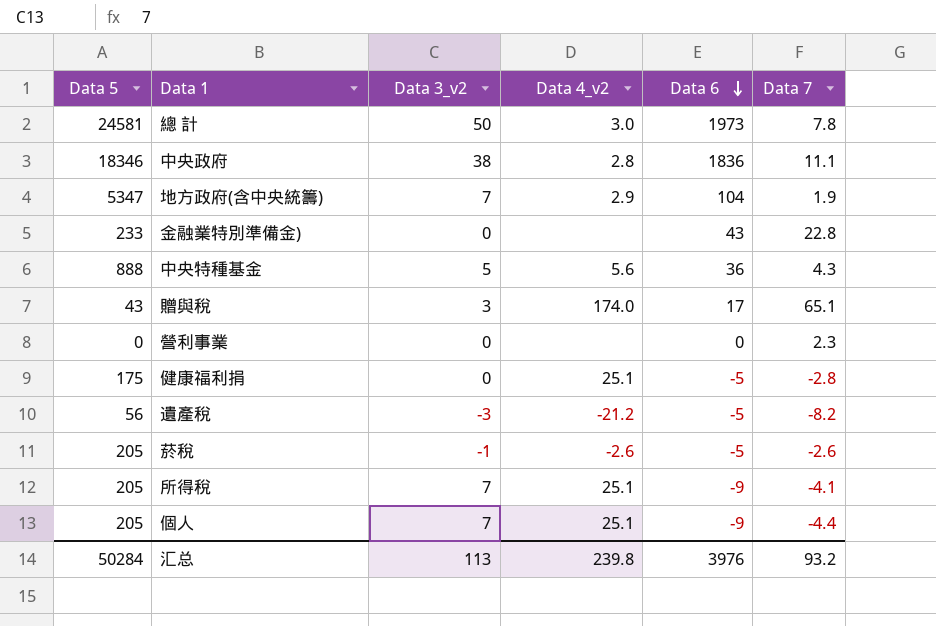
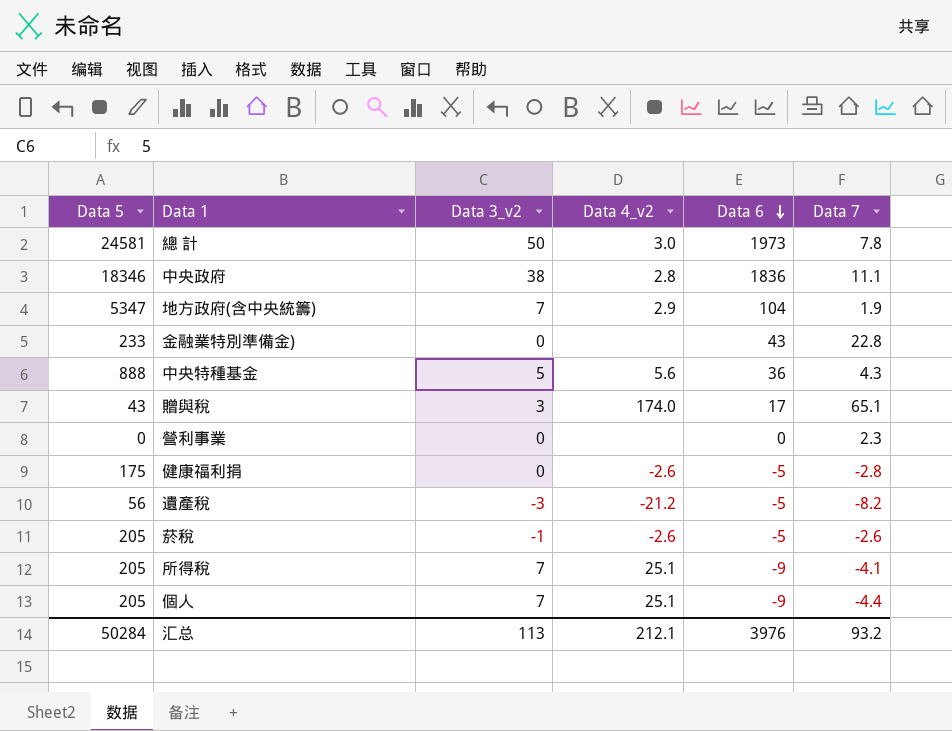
健康福利捐 | Data 4_v2: 25.1 -> -2.6
汇总 | Data 4_v2: 239.8 -> 212.1

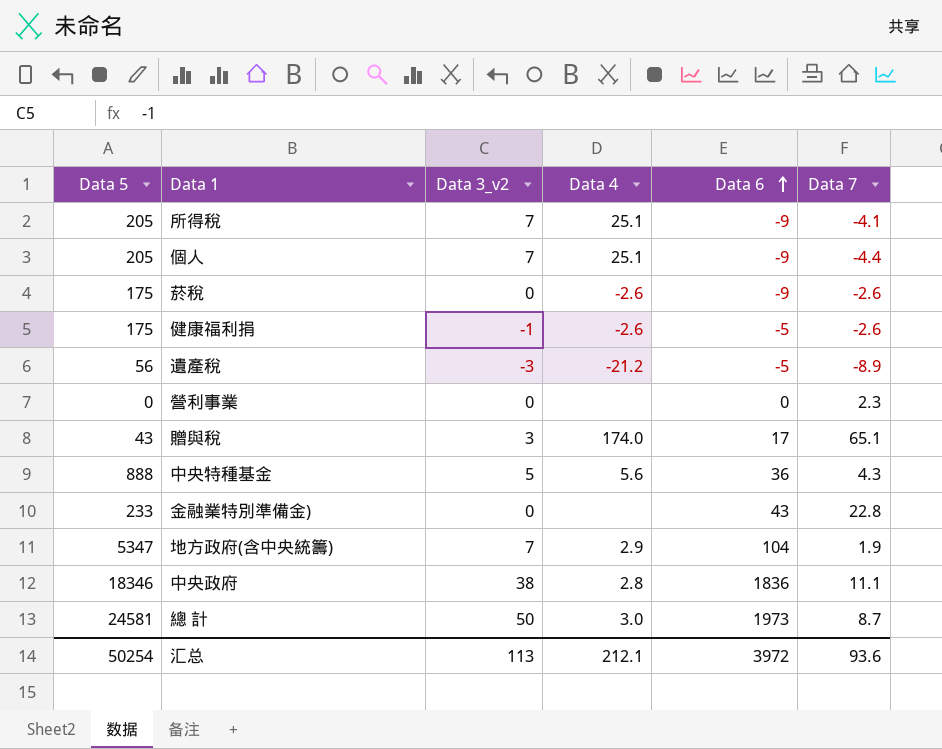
row order: Data 6 descending -> Data 6 ascending
column name: Data 4_v2 -> Data 4
菸稅 | Data 5: 205 -> 175
菸稅 | Data 3_v2: -1 -> 0
菸稅 | Data 6: -5 -> -9
健康福利捐 | Data 3_v2: 0 -> -1
健康福利捐 | Data 7: -2.8 -> -2.6
遺產稅 | Data 7: -8.2 -> -8.9
總 計 | Data 7: 7.8 -> 8.7
汇总 | Data 5: 50284 -> 50254
汇总 | Data 6: 3976 -> 3972
汇总 | Data 7: 93.2 -> 93.6

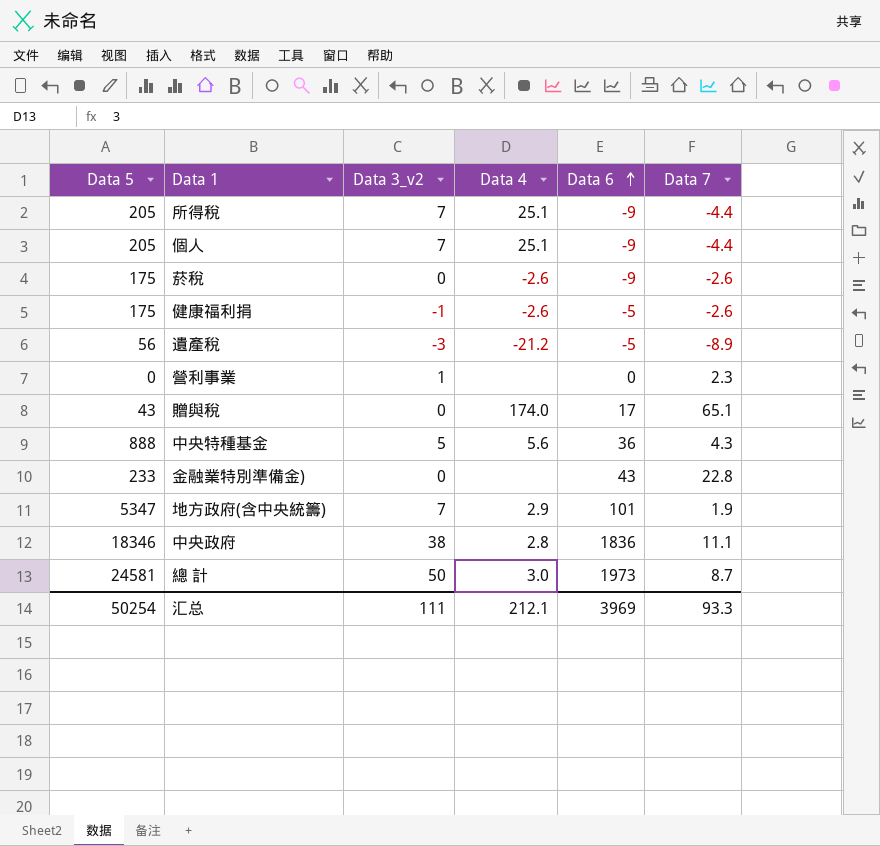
所得稅 | Data 7: -4.1 -> -4.4
營利事業 | Data 3_v2: 0 -> 1
贈與稅 | Data 3_v2: 3 -> 0
地方政府(含中央統籌) | Data 6: 104 -> 101
汇总 | Data 3_v2: 113 -> 111
汇总 | Data 6: 3972 -> 3969
汇总 | Data 7: 93.6 -> 93.3

